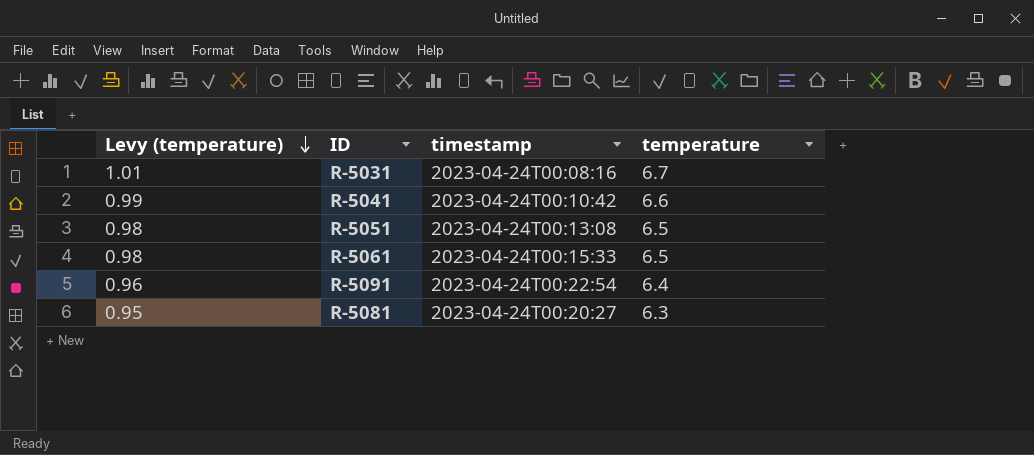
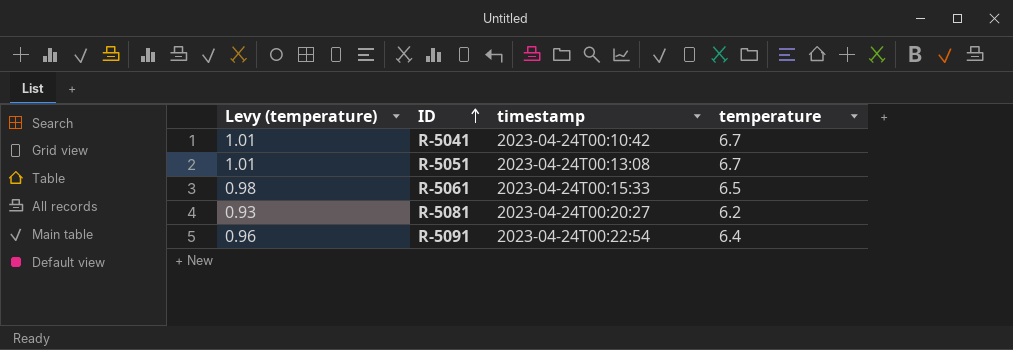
row order: Levy (temperature) descending -> ID ascending
row R-5031: 1.01 | 2023-04-24T00:08:16 | 6.7 -> none
R-5041 | Levy (temperature): 0.99 -> 1.01
R-5041 | temperature: 6.6 -> 6.7
R-5051 | Levy (temperature): 0.98 -> 1.01
R-5051 | temperature: 6.5 -> 6.7
R-5081 | Levy (temperature): 0.95 -> 0.93
R-5081 | temperature: 6.3 -> 6.2

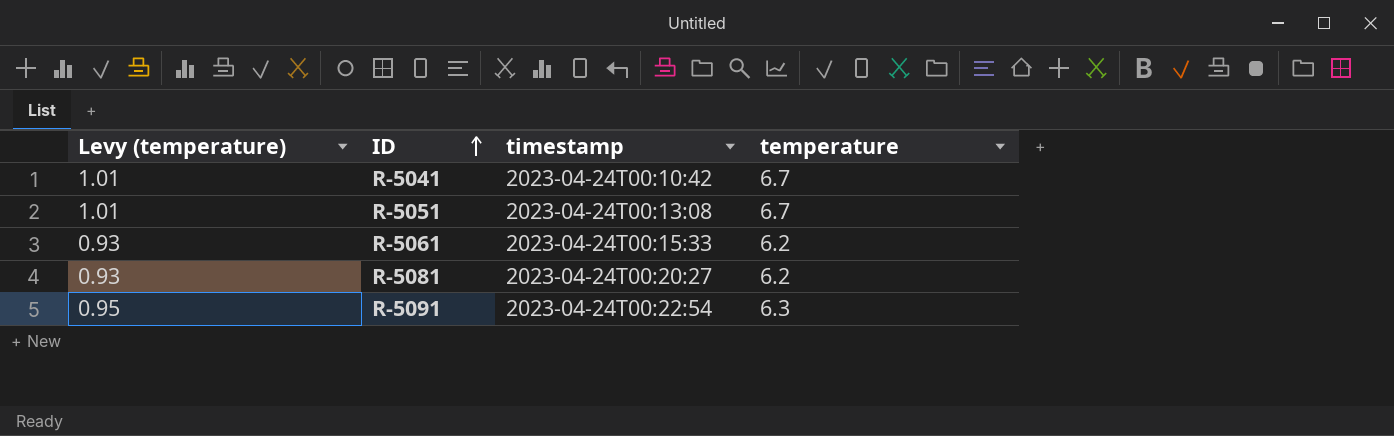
R-5061 | Levy (temperature): 0.98 -> 0.93
R-5061 | temperature: 6.5 -> 6.2
R-5091 | Levy (temperature): 0.96 -> 0.95
R-5091 | temperature: 6.4 -> 6.3

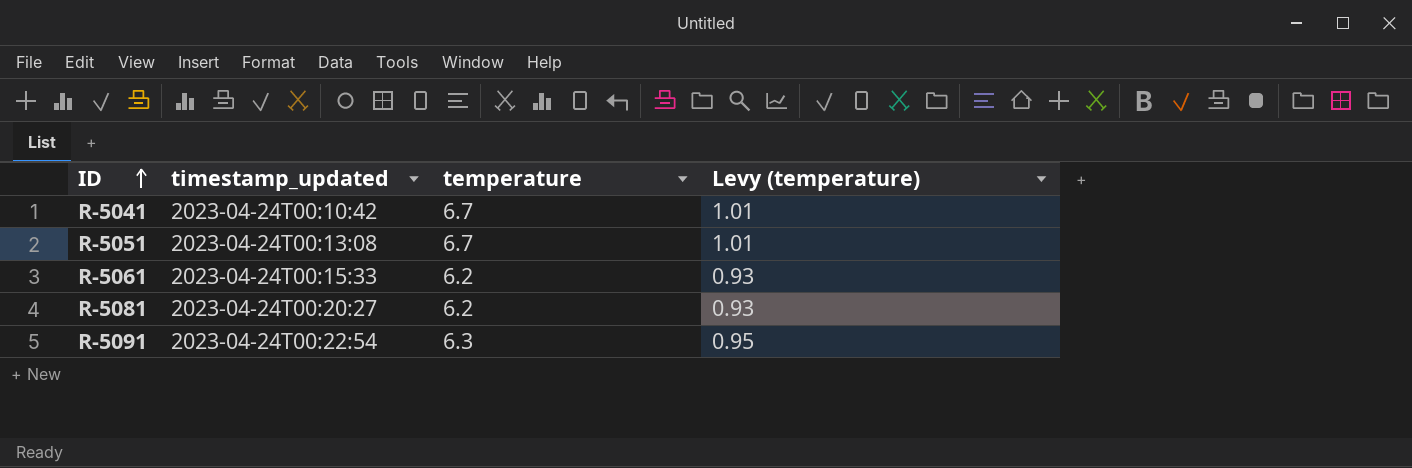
column name: timestamp -> timestamp_updated
column Levy (temperature) | position: 1 -> 4

